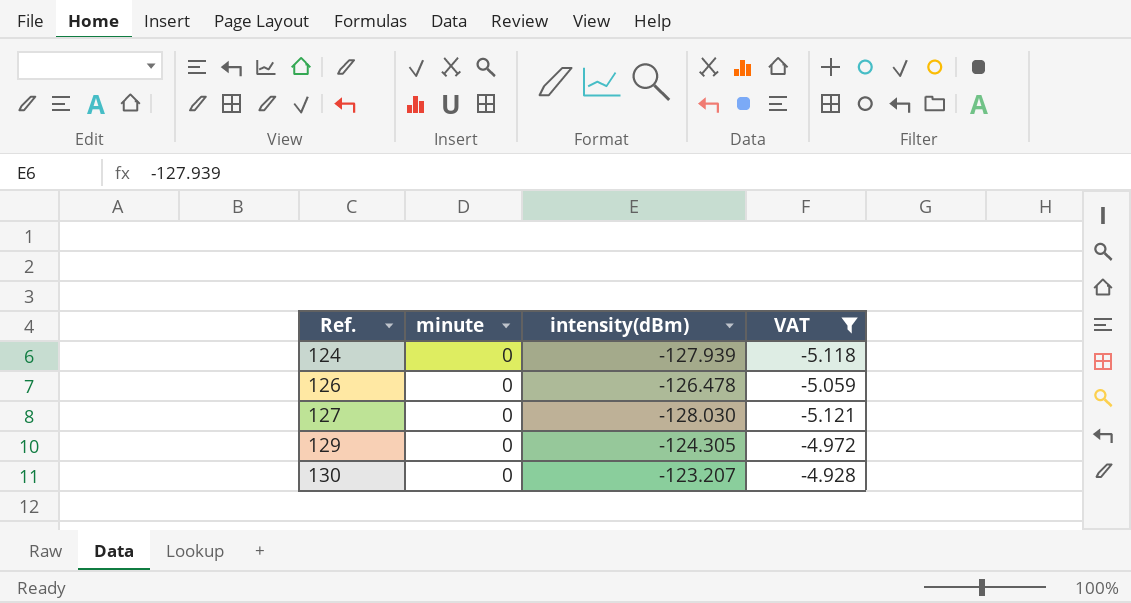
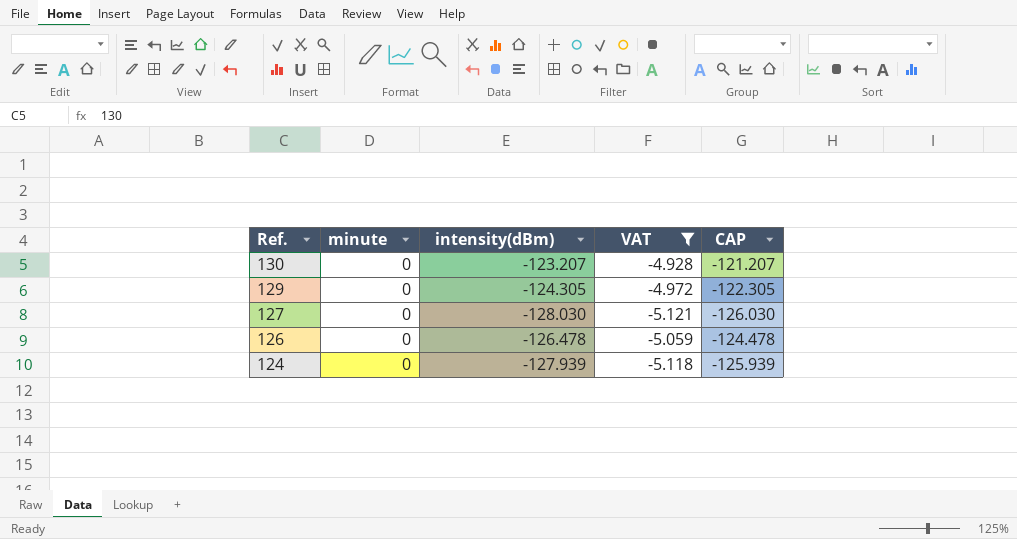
row order: Ref. ascending -> Ref. descending
column CAP | formula: none -> [intensity(dBm)] + 2

